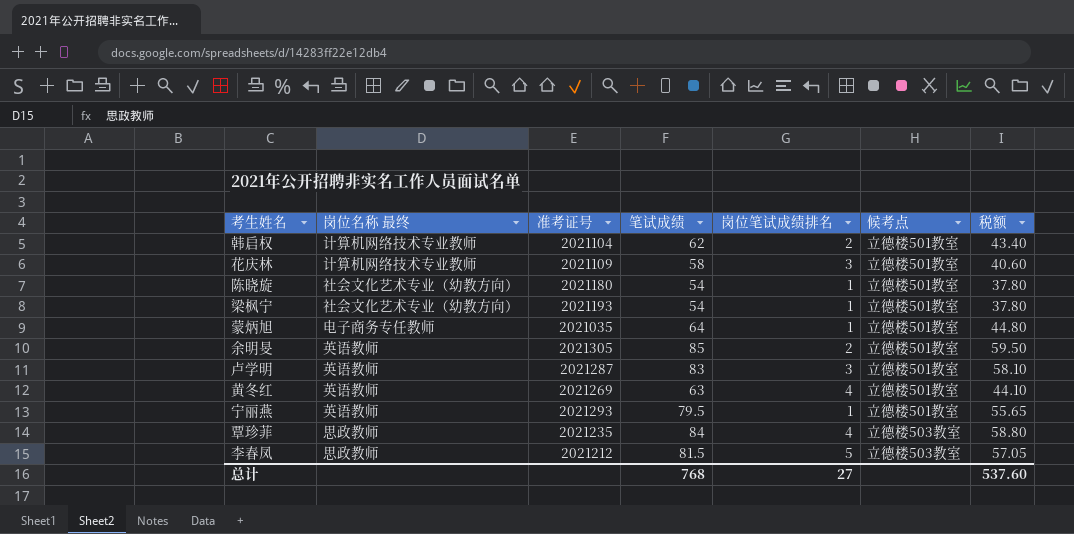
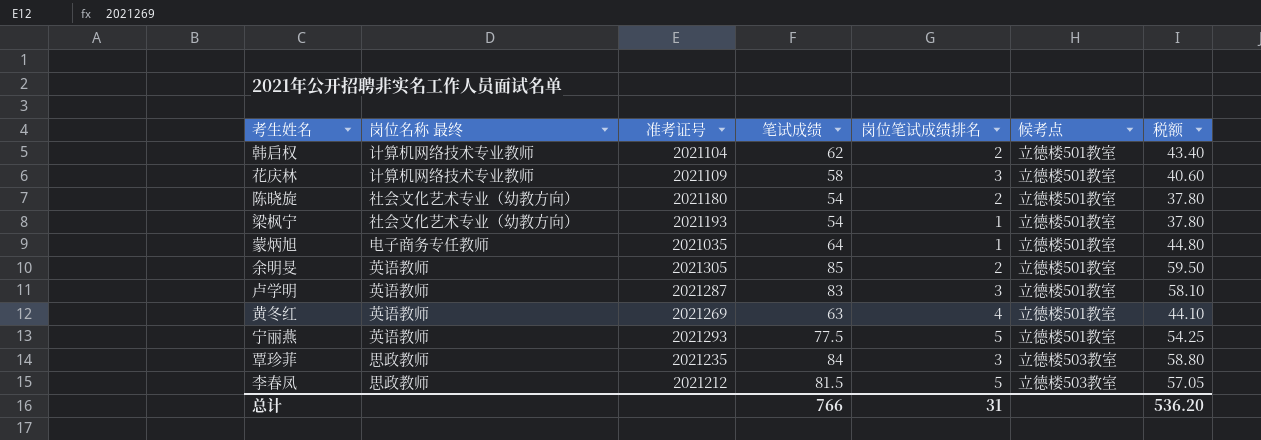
陈晓旋 | 岗位笔试成绩排名: 1 -> 2
宁丽燕 | 笔试成绩: 79.5 -> 77.5
宁丽燕 | 岗位笔试成绩排名: 1 -> 5
宁丽燕 | 税额: 55.65 -> 54.25
覃珍菲 | 岗位笔试成绩排名: 4 -> 3
总计 | 笔试成绩: 768 -> 766
总计 | 岗位笔试成绩排名: 27 -> 31
总计 | 税额: 537.60 -> 536.20

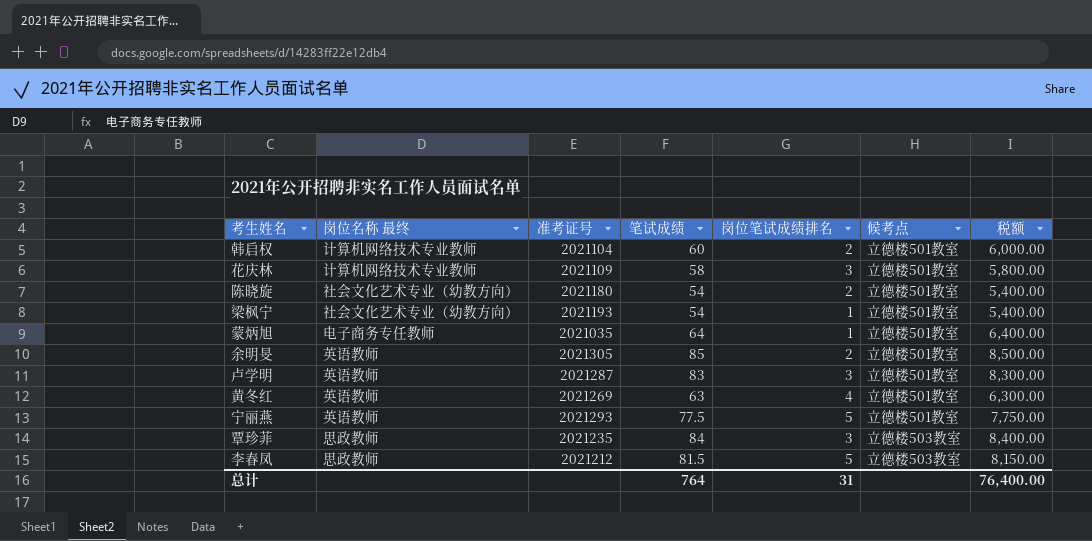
column 税额 | formula: [笔试成绩] * 0.7 -> [笔试成绩] * 100
韩启权 | 笔试成绩: 62 -> 60
总计 | 笔试成绩: 766 -> 764
总计 | 税额: 536.20 -> 76,400.00

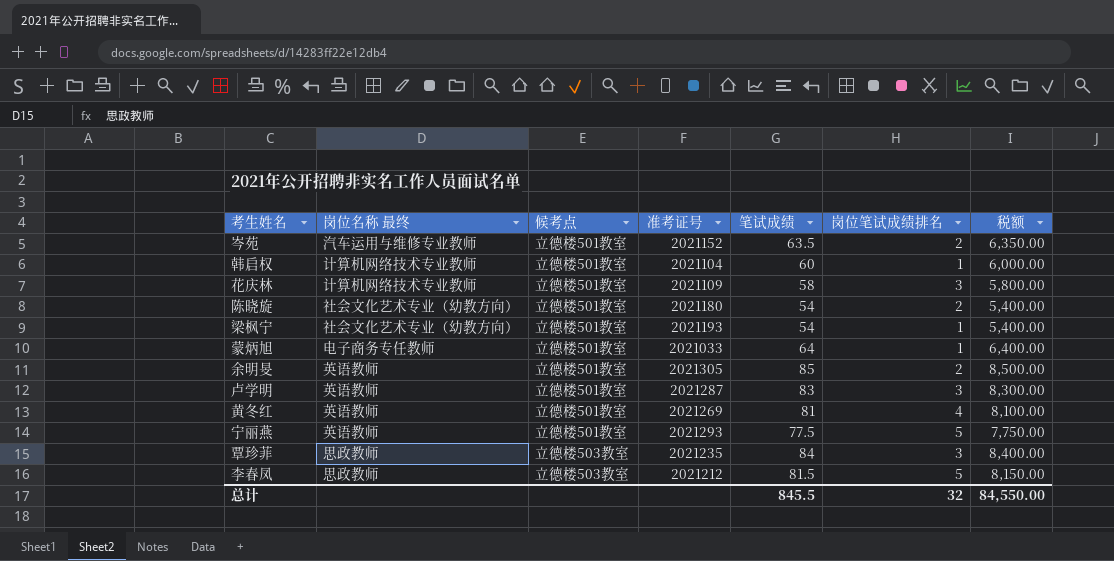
column 候考点 | position: 6 -> 3
row 岑苑: none -> 汽车运用与维修专业教师 | 立德楼501教室 | 2021152 | 63.5 | 2 | 6,350.00
韩启权 | 岗位笔试成绩排名: 2 -> 1
蒙炳旭 | 准考证号: 2021035 -> 2021033
黄冬红 | 笔试成绩: 63 -> 81
黄冬红 | 税额: 6,300.00 -> 8,100.00
总计 | 笔试成绩: 764 -> 845.5
总计 | 岗位笔试成绩排名: 31 -> 32
总计 | 税额: 76,400.00 -> 84,550.00

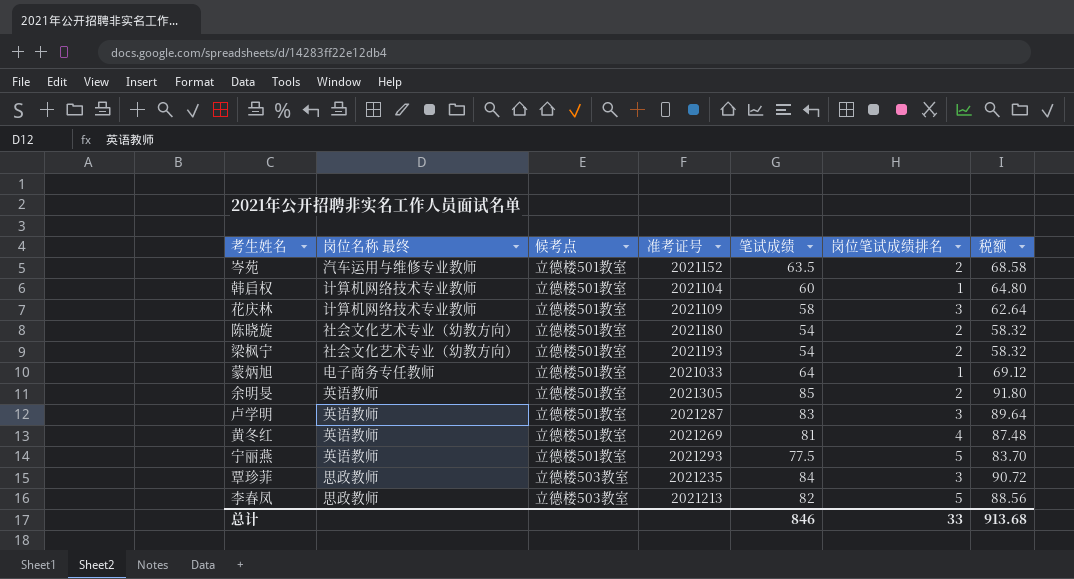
column 税额 | formula: [笔试成绩] * 100 -> [笔试成绩] * 1.08
梁枫宁 | 岗位笔试成绩排名: 1 -> 2
李春凤 | 准考证号: 2021212 -> 2021213
李春凤 | 笔试成绩: 81.5 -> 82
总计 | 笔试成绩: 845.5 -> 846
总计 | 岗位笔试成绩排名: 32 -> 33
总计 | 税额: 84,550.00 -> 913.68

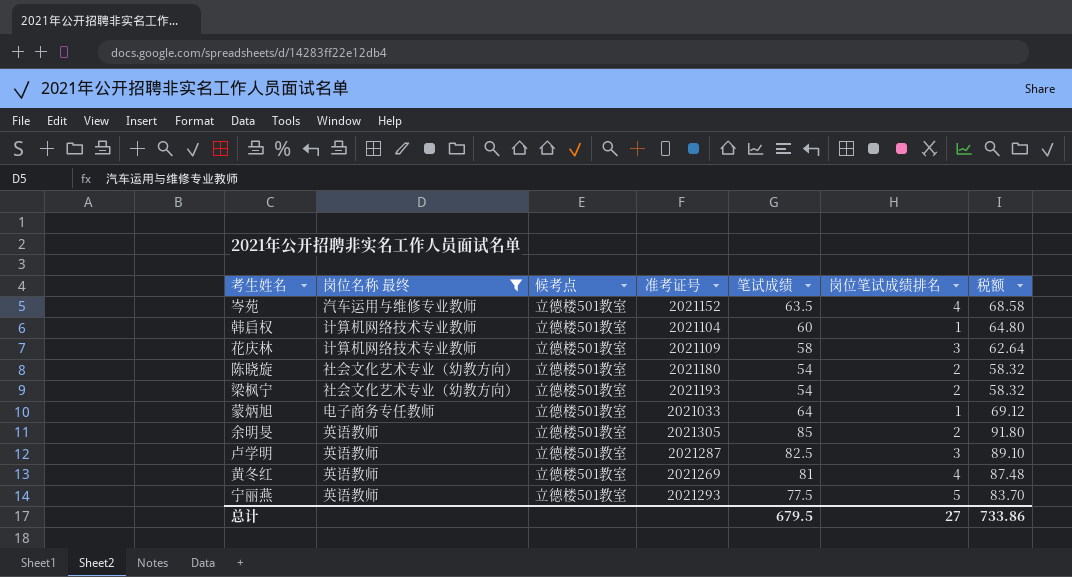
filter: none -> 岗位名称 最终 != 思政教师
岑苑 | 岗位笔试成绩排名: 2 -> 4
卢学明 | 笔试成绩: 83 -> 82.5
卢学明 | 税额: 89.64 -> 89.10
总计 | 笔试成绩: 846 -> 679.5
总计 | 岗位笔试成绩排名: 33 -> 27
总计 | 税额: 913.68 -> 733.86

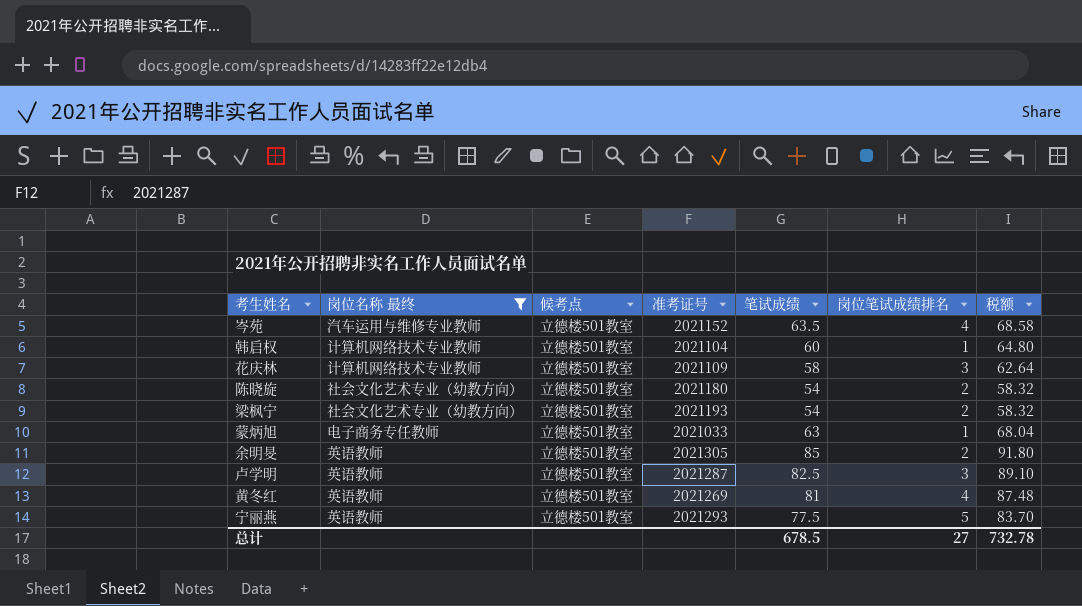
蒙炳旭 | 笔试成绩: 64 -> 63
蒙炳旭 | 税额: 69.12 -> 68.04
总计 | 笔试成绩: 679.5 -> 678.5
总计 | 税额: 733.86 -> 732.78

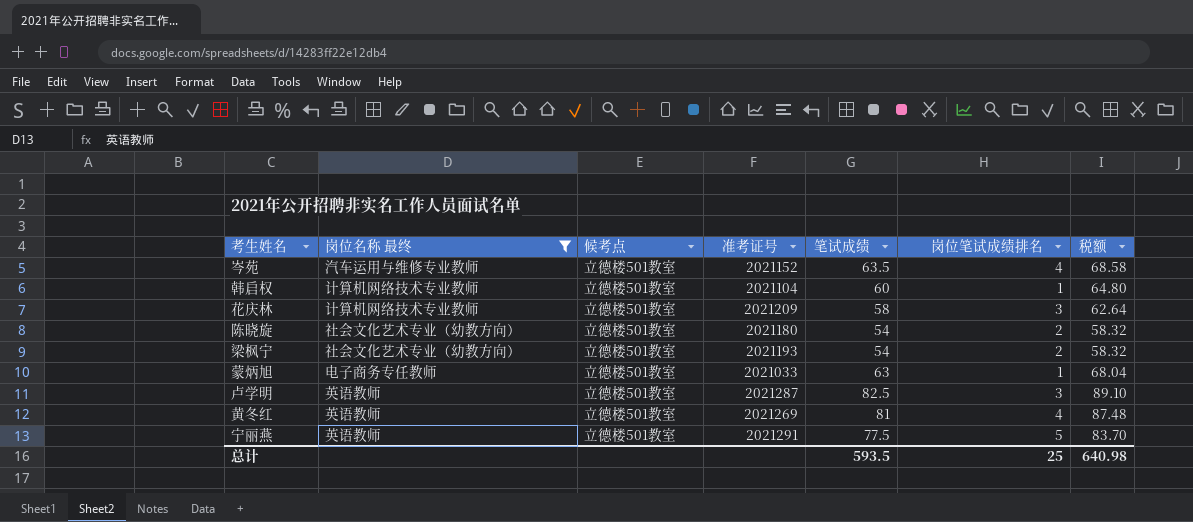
row 余明旻: 英语教师 | 立德楼501教室 | 2021305 | 85 | 2 | 91.80 -> none
花庆林 | 准考证号: 2021109 -> 2021209
宁丽燕 | 准考证号: 2021293 -> 2021291
总计 | 笔试成绩: 678.5 -> 593.5
总计 | 岗位笔试成绩排名: 27 -> 25
总计 | 税额: 732.78 -> 640.98

